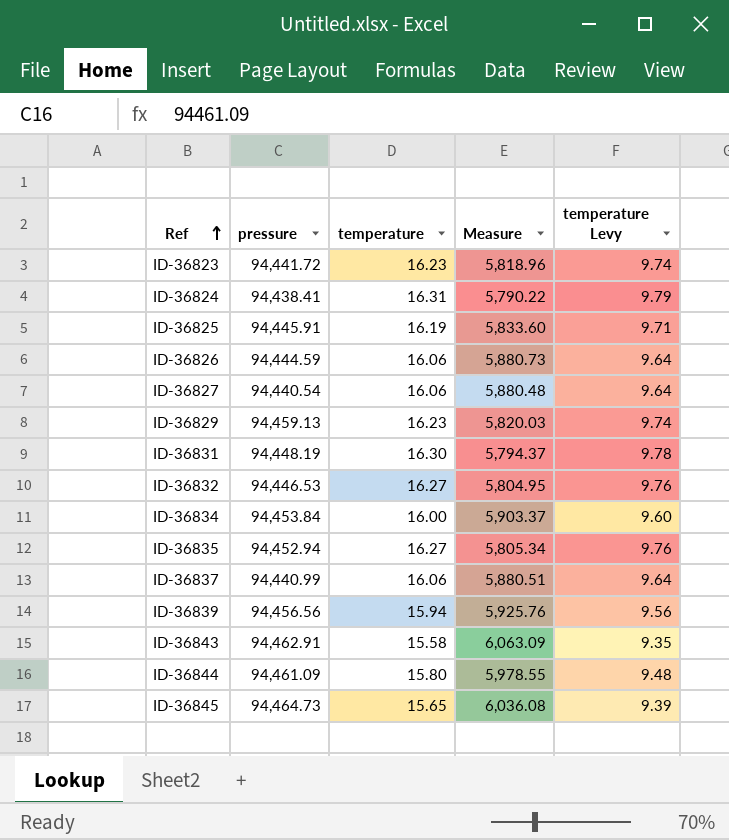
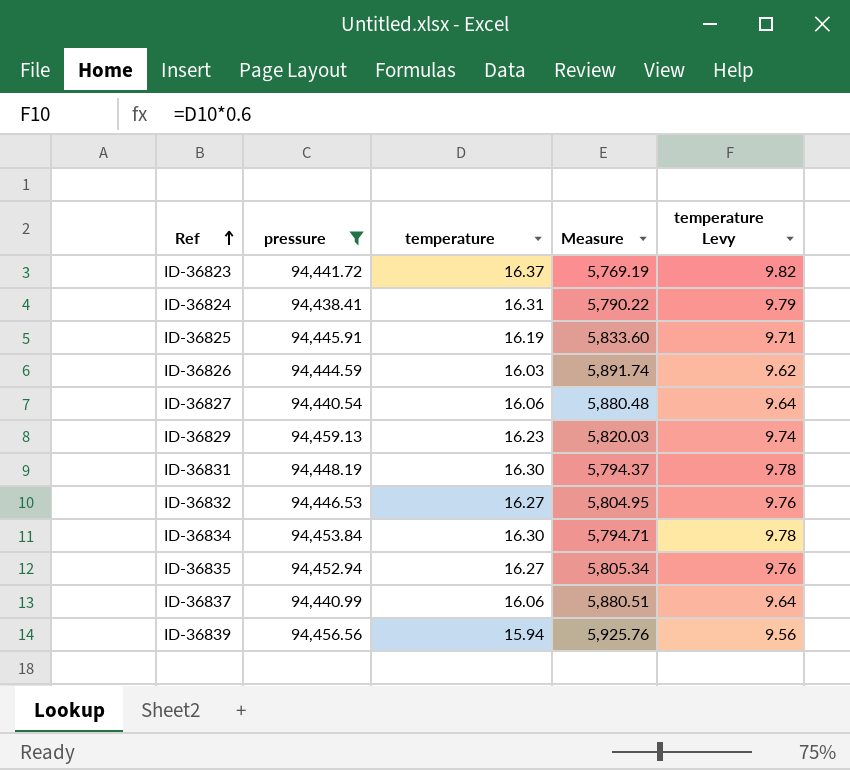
filter: none -> pressure <= 94,459.13
ID-36823 | temperature: 16.23 -> 16.37
ID-36823 | Measure: 5,818.96 -> 5,769.19
ID-36823 | temperature Levy: 9.74 -> 9.82
ID-36826 | temperature: 16.06 -> 16.03
ID-36826 | Measure: 5,880.73 -> 5,891.74
ID-36826 | temperature Levy: 9.64 -> 9.62
ID-36834 | temperature: 16.00 -> 16.30
ID-36834 | Measure: 5,903.37 -> 5,794.71
ID-36834 | temperature Levy: 9.60 -> 9.78

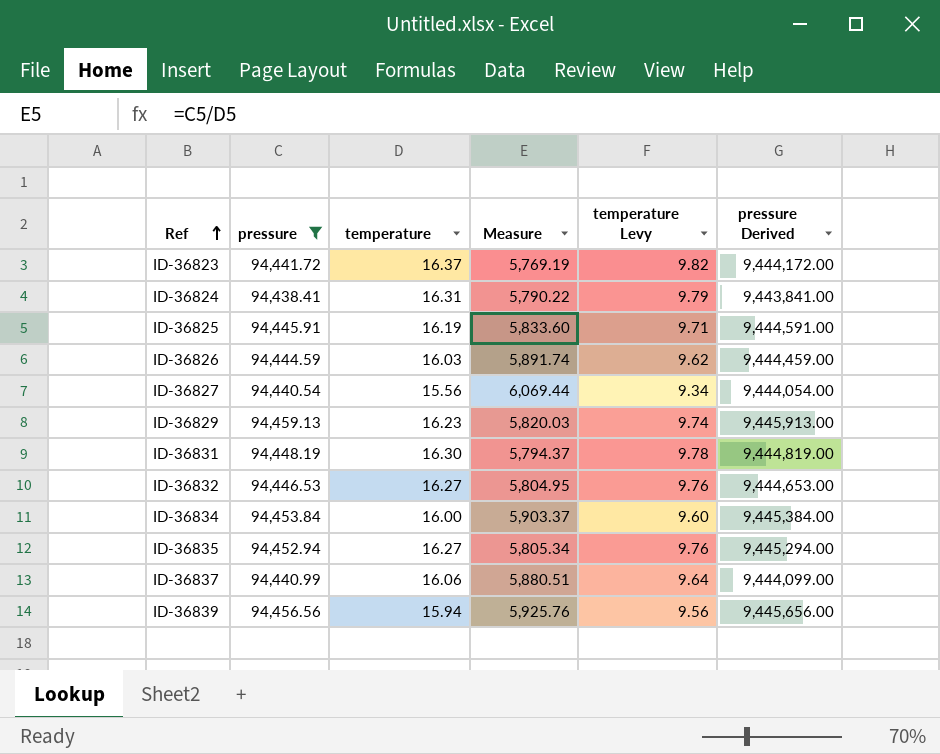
column pressure Derived | formula: none -> [pressure] * 100
ID-36827 | temperature: 16.06 -> 15.56
ID-36827 | Measure: 5,880.48 -> 6,069.44
ID-36827 | temperature Levy: 9.64 -> 9.34
ID-36834 | temperature: 16.30 -> 16.00
ID-36834 | Measure: 5,794.71 -> 5,903.37
ID-36834 | temperature Levy: 9.78 -> 9.60

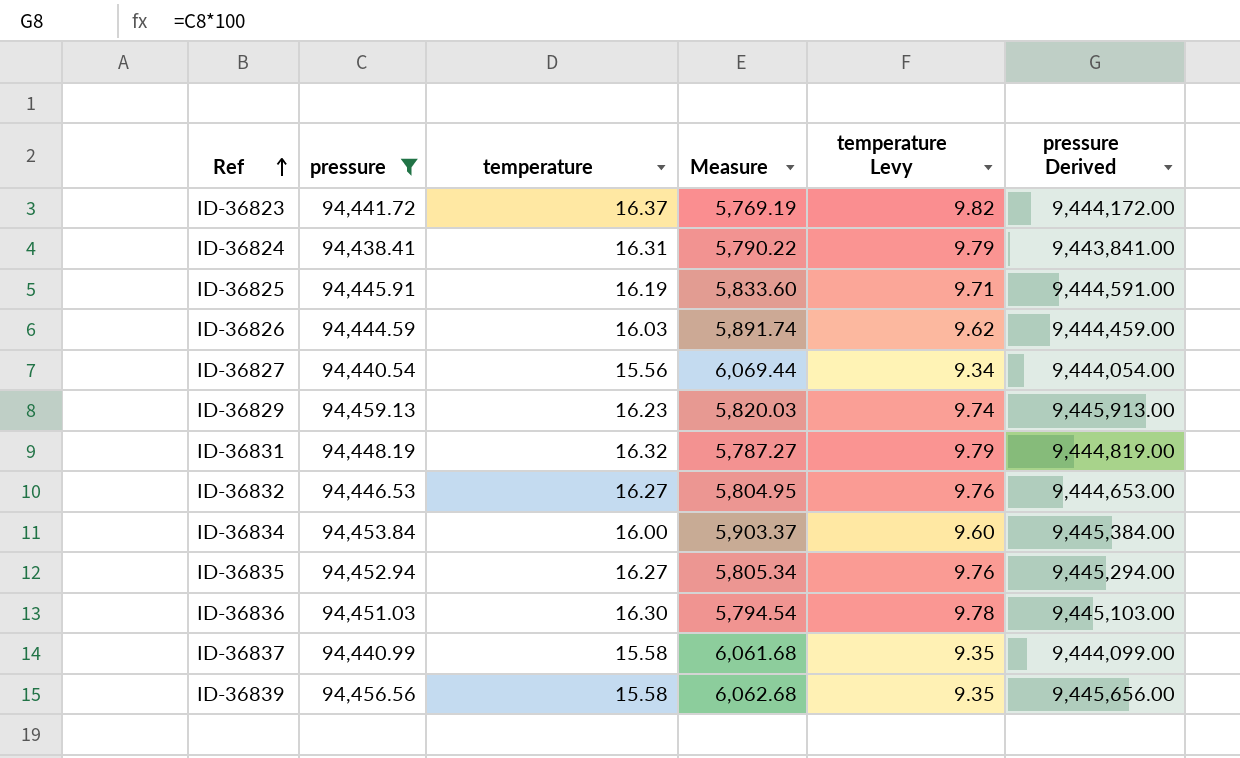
ID-36831 | temperature: 16.30 -> 16.32
ID-36831 | Measure: 5,794.37 -> 5,787.27
ID-36831 | temperature Levy: 9.78 -> 9.79
row ID-36836: none -> 94,451.03 | 16.30 | 5,794.54 | 9.78 | 9,445,103.00
ID-36837 | temperature: 16.06 -> 15.58
ID-36837 | Measure: 5,880.51 -> 6,061.68
ID-36837 | temperature Levy: 9.64 -> 9.35
ID-36839 | temperature: 15.94 -> 15.58
ID-36839 | Measure: 5,925.76 -> 6,062.68
ID-36839 | temperature Levy: 9.56 -> 9.35

